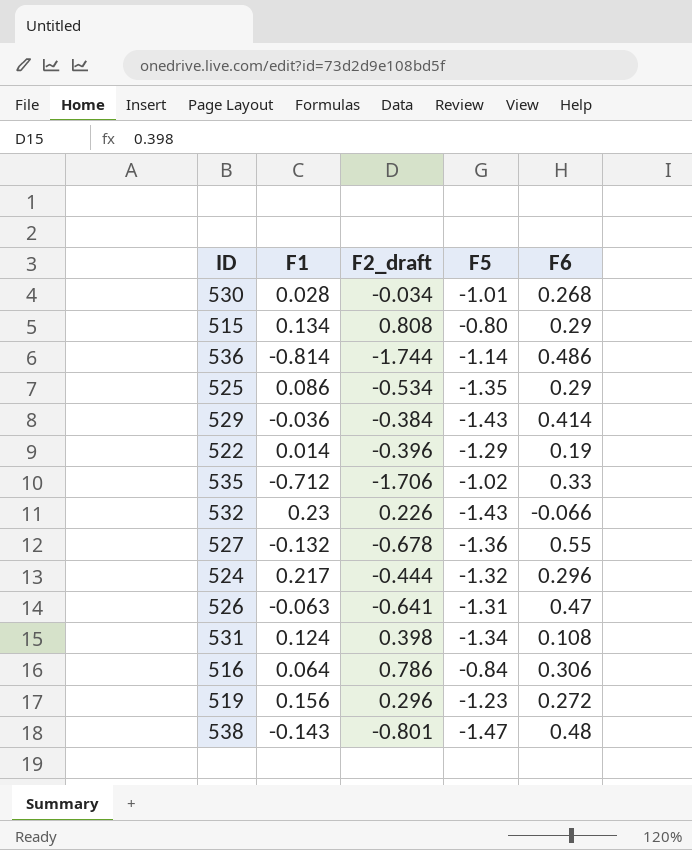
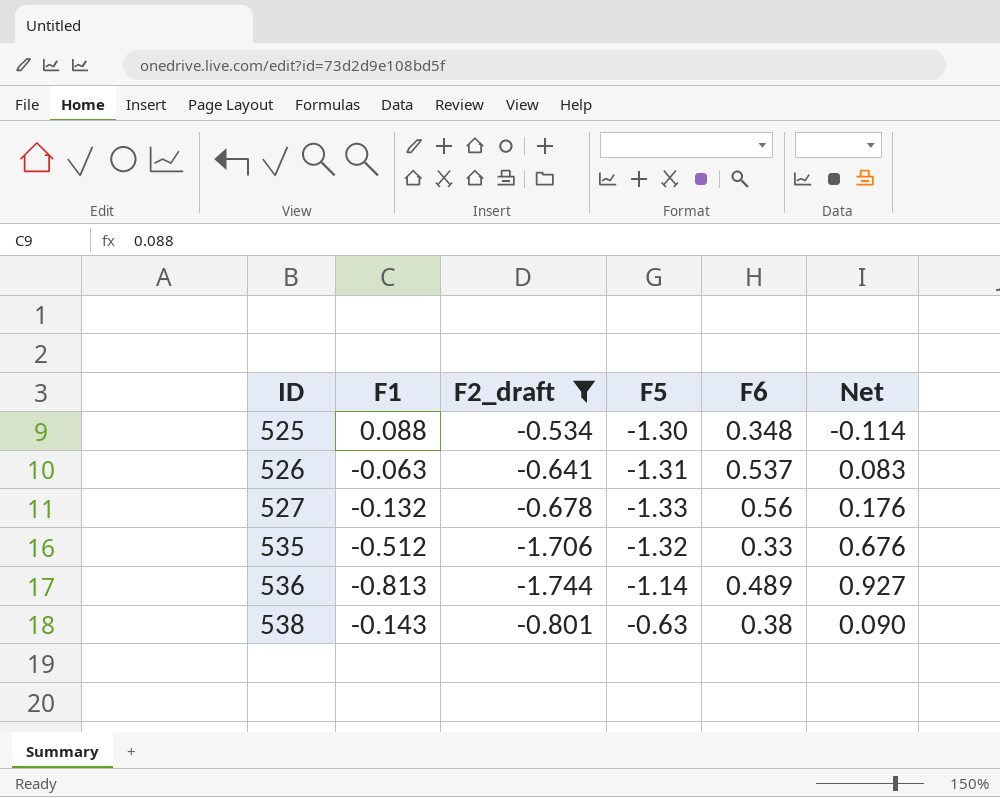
filter: none -> F2_draft <= -0.534
row order: none -> ID ascending
column Net | formula: none -> [F1] * [F5]
525 | F1: 0.086 -> 0.088
525 | F5: -1.35 -> -1.30
525 | F6: 0.29 -> 0.348
526 | F6: 0.47 -> 0.537
527 | F5: -1.36 -> -1.33
527 | F6: 0.55 -> 0.56
535 | F1: -0.712 -> -0.512
535 | F5: -1.02 -> -1.32
536 | F1: -0.814 -> -0.813
536 | F6: 0.486 -> 0.489
538 | F5: -1.47 -> -0.63
538 | F6: 0.48 -> 0.38

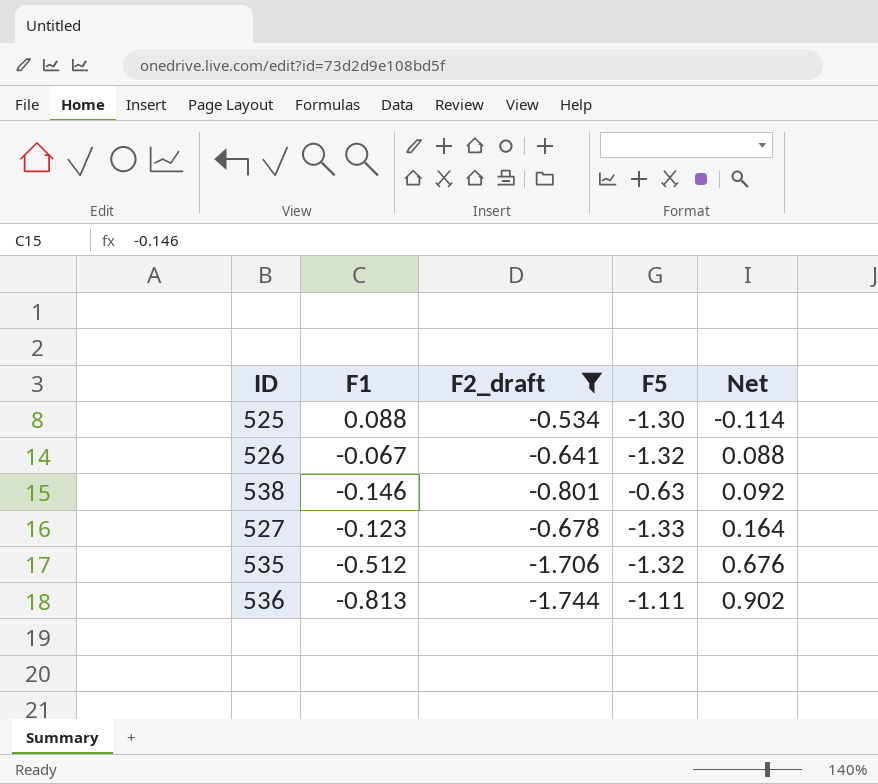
row order: ID ascending -> Net ascending
column F6 | position: 5 -> none
526 | F1: -0.063 -> -0.067
526 | F5: -1.31 -> -1.32
526 | Net: 0.083 -> 0.088
538 | F1: -0.143 -> -0.146
538 | Net: 0.090 -> 0.092
527 | F1: -0.132 -> -0.123
527 | Net: 0.176 -> 0.164
536 | F5: -1.14 -> -1.11
536 | Net: 0.927 -> 0.902

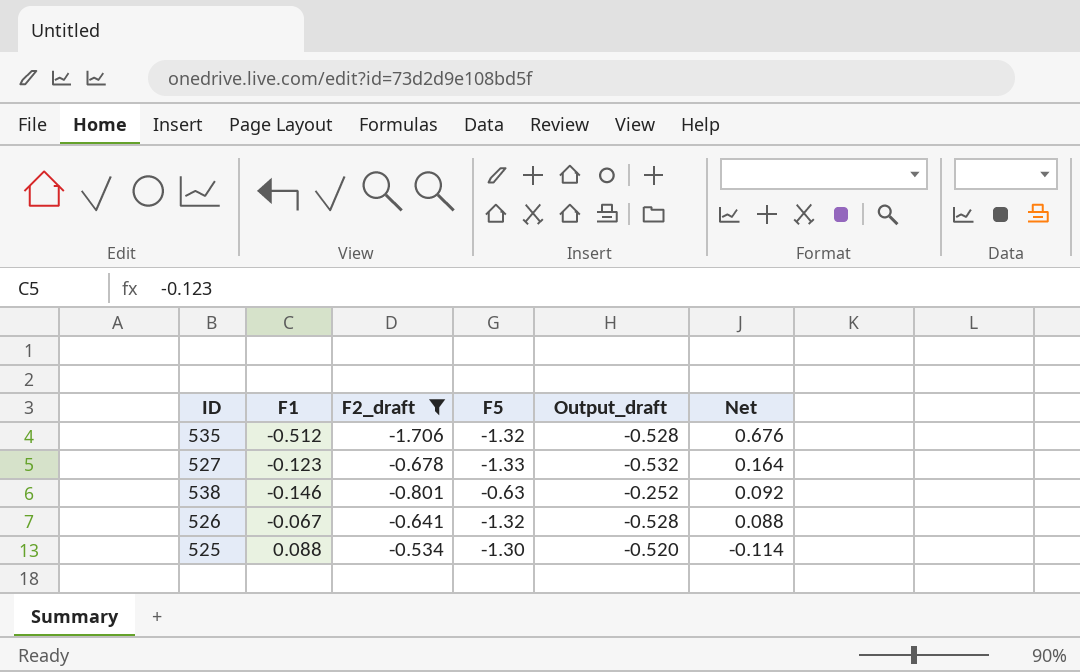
row order: Net ascending -> Net descending
column Output_draft | formula: none -> [F5] * 0.4
row 536: -0.813 | -1.744 | -1.11 | 0.902 -> none

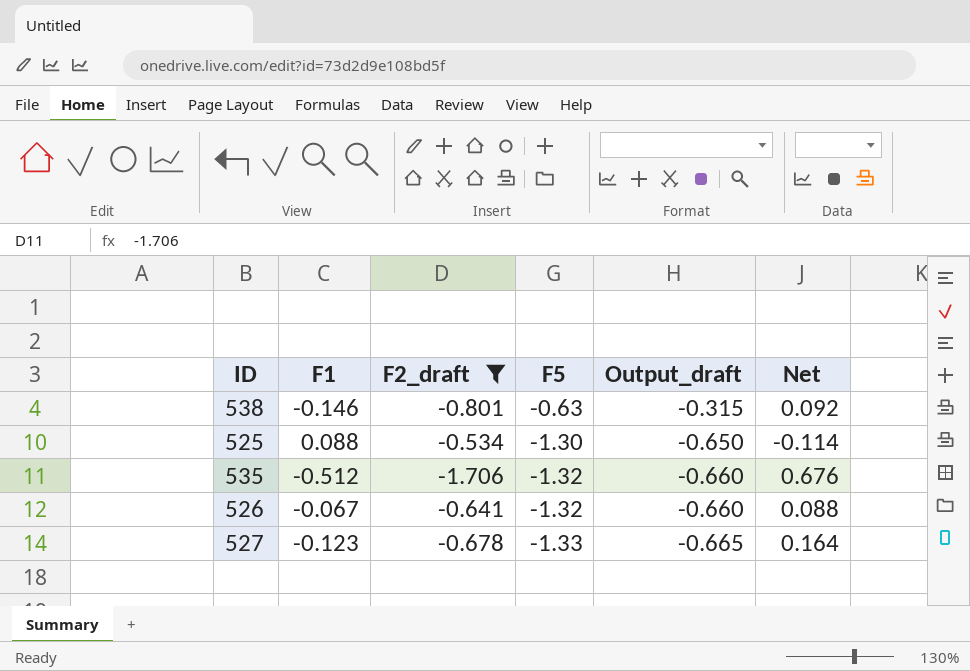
row order: Net descending -> F5 descending
column Output_draft | formula: [F5] * 0.4 -> [F5] * 0.5

